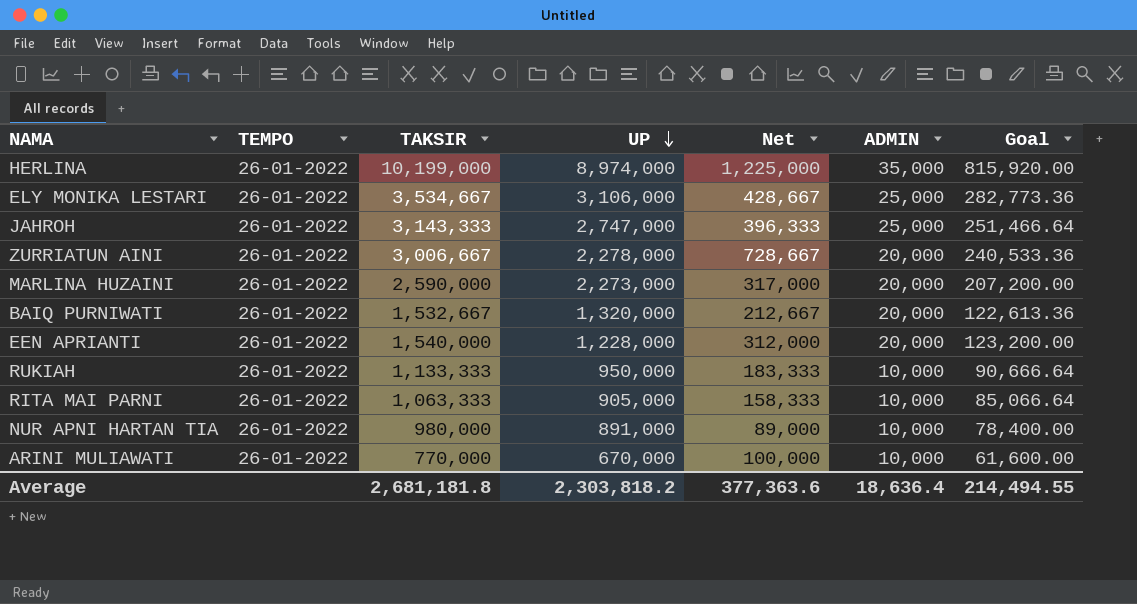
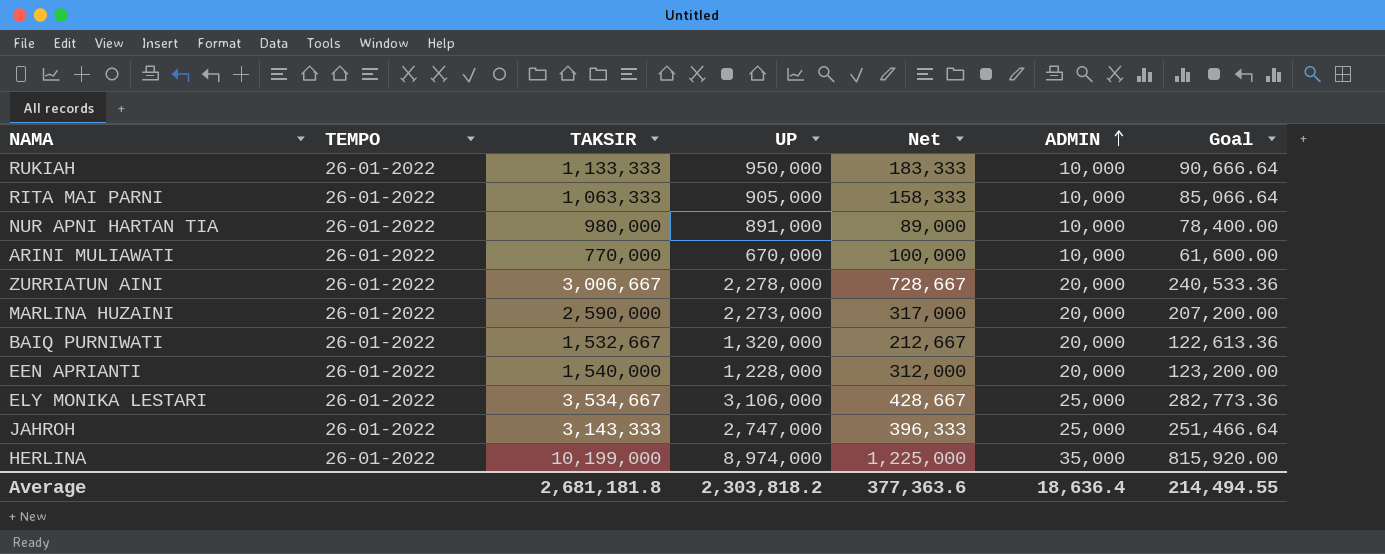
row order: UP descending -> ADMIN ascending

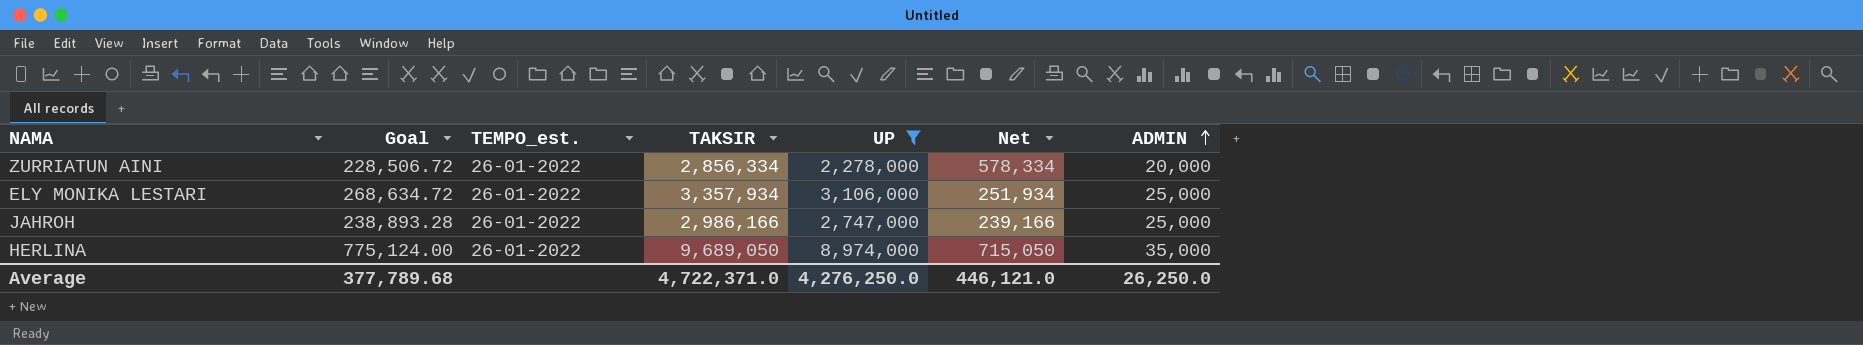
filter: none -> UP >= 2,278,000
column Goal | position: 7 -> 2
column name: TEMPO -> TEMPO_est.
ZURRIATUN AINI | Goal: 240,533.36 -> 228,506.72
ZURRIATUN AINI | TAKSIR: 3,006,667 -> 2,856,334
ZURRIATUN AINI | Net: 728,667 -> 578,334
ELY MONIKA LESTARI | Goal: 282,773.36 -> 268,634.72
ELY MONIKA LESTARI | TAKSIR: 3,534,667 -> 3,357,934
ELY MONIKA LESTARI | Net: 428,667 -> 251,934
JAHROH | Goal: 251,466.64 -> 238,893.28
JAHROH | TAKSIR: 3,143,333 -> 2,986,166
JAHROH | Net: 396,333 -> 239,166
HERLINA | Goal: 815,920.00 -> 775,124.00
HERLINA | TAKSIR: 10,199,000 -> 9,689,050
HERLINA | Net: 1,225,000 -> 715,050
Average | Goal: 214,494.55 -> 377,789.68
Average | TAKSIR: 2,681,181.8 -> 4,722,371.0
Average | UP: 2,303,818.2 -> 4,276,250.0
Average | Net: 377,363.6 -> 446,121.0
Average | ADMIN: 18,636.4 -> 26,250.0

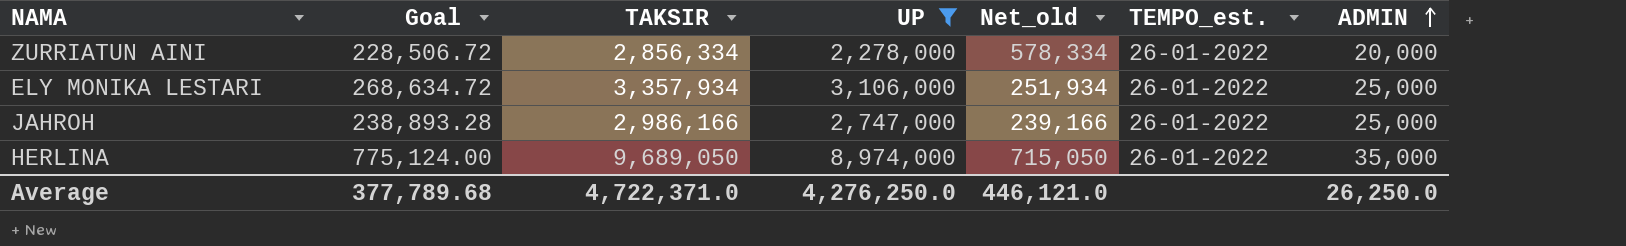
column name: Net -> Net_old
column TEMPO_est. | position: 3 -> 6

